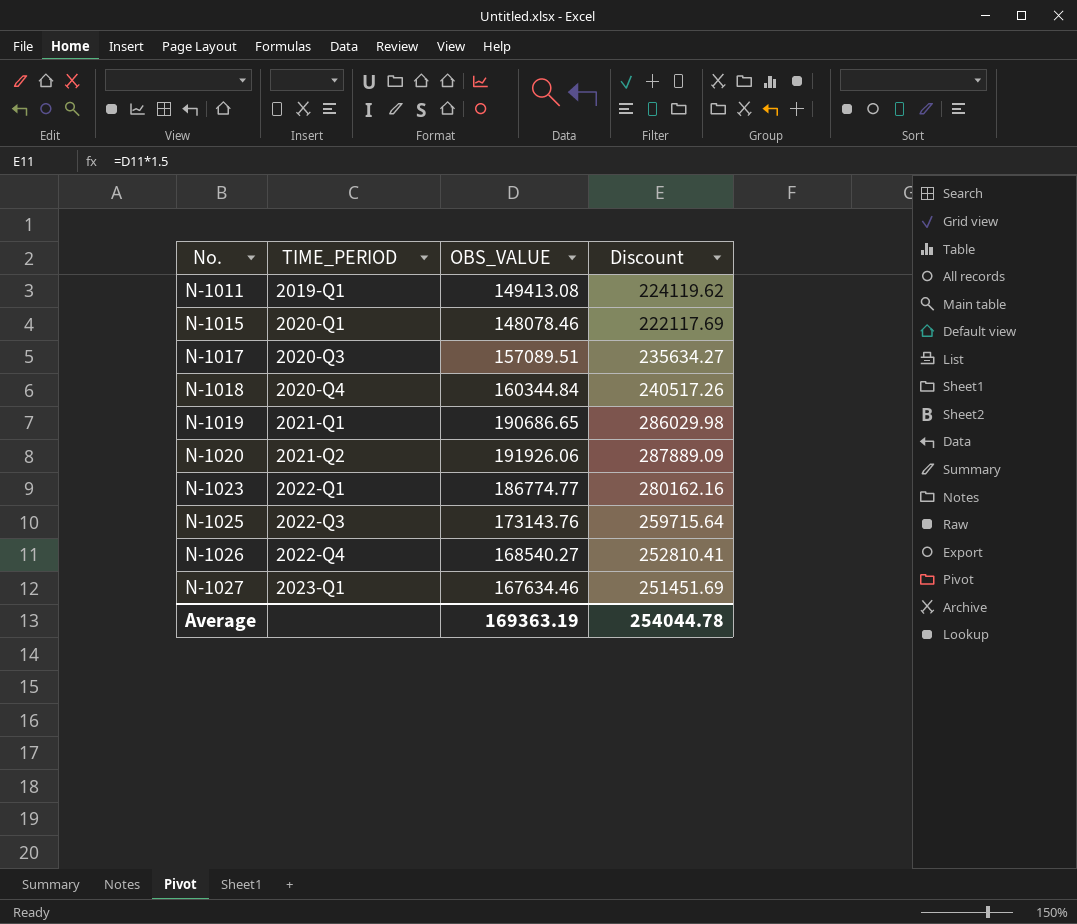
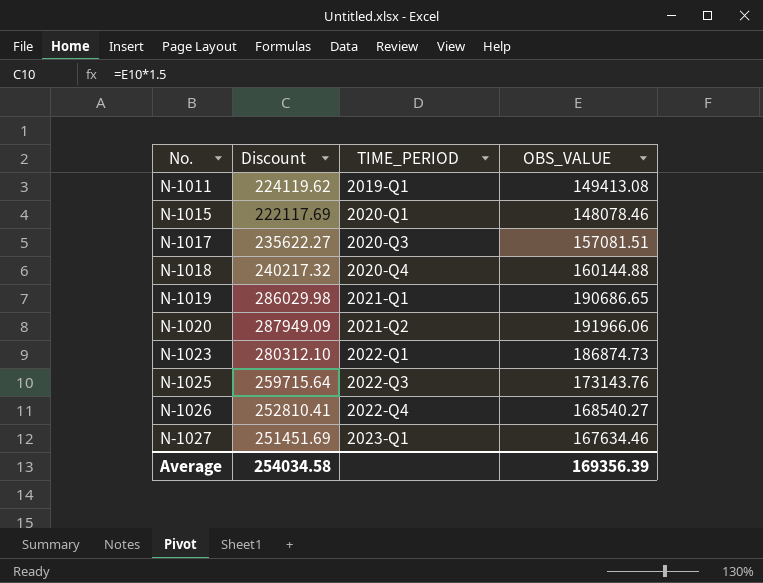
column Discount | position: 4 -> 2
N-1017 | Discount: 235634.27 -> 235622.27
N-1017 | OBS_VALUE: 157089.51 -> 157081.51
N-1018 | Discount: 240517.26 -> 240217.32
N-1018 | OBS_VALUE: 160344.84 -> 160144.88
N-1020 | Discount: 287889.09 -> 287949.09
N-1020 | OBS_VALUE: 191926.06 -> 191966.06
N-1023 | Discount: 280162.16 -> 280312.10
N-1023 | OBS_VALUE: 186774.77 -> 186874.73
Average | Discount: 254044.78 -> 254034.58
Average | OBS_VALUE: 169363.19 -> 169356.39

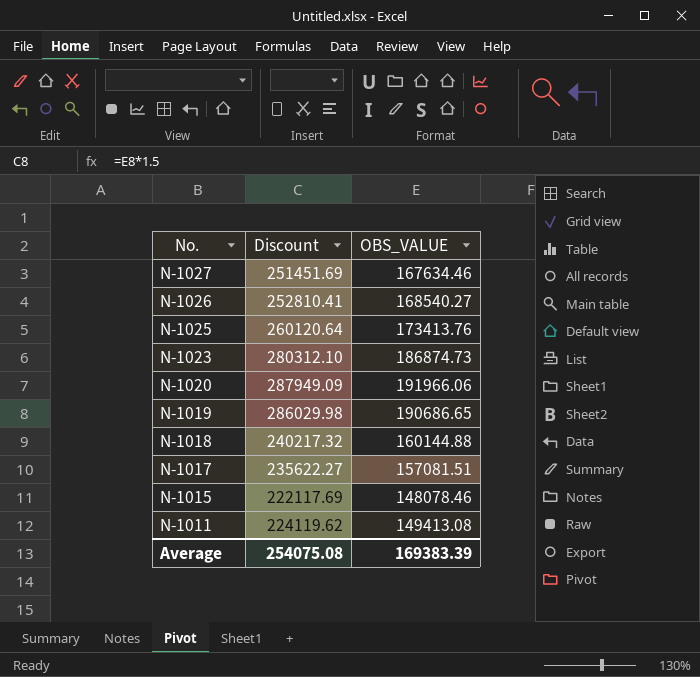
row order: No. ascending -> No. descending
column TIME_PERIOD | position: 3 -> none
N-1025 | Discount: 259715.64 -> 260120.64
N-1025 | OBS_VALUE: 173143.76 -> 173413.76
Average | Discount: 254034.58 -> 254075.08
Average | OBS_VALUE: 169356.39 -> 169383.39

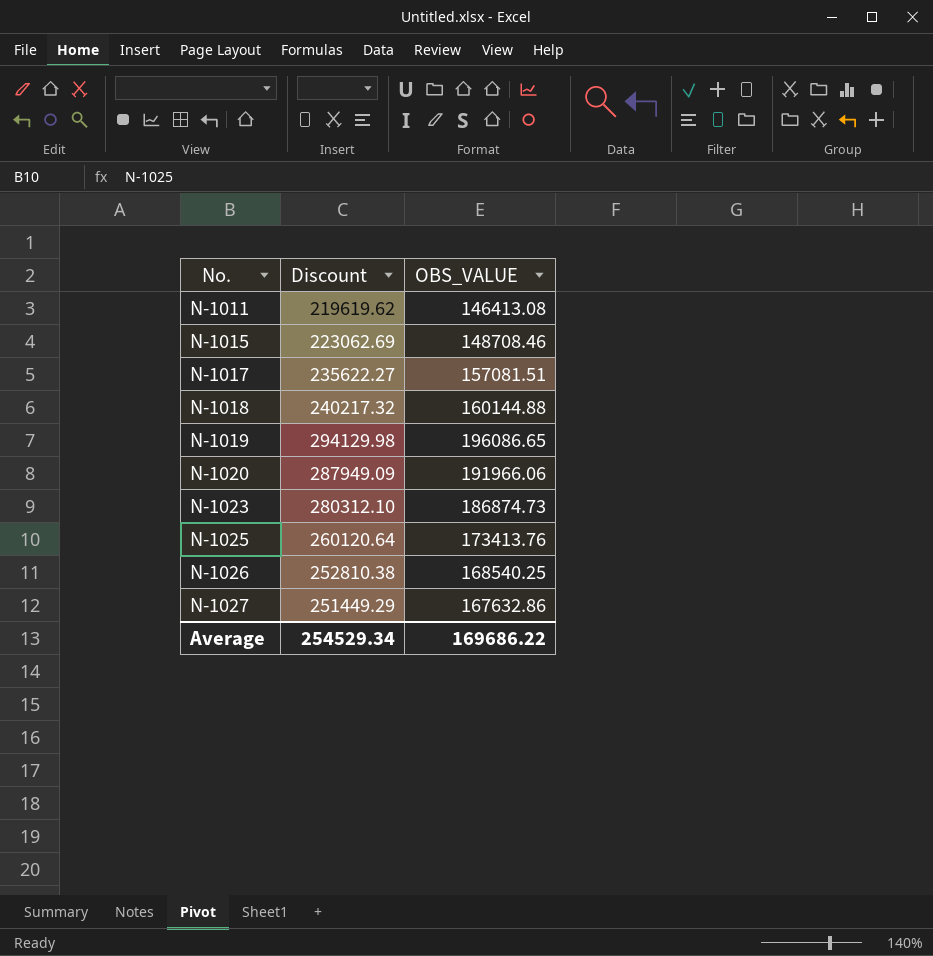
row order: No. descending -> No. ascending
N-1011 | Discount: 224119.62 -> 219619.62
N-1011 | OBS_VALUE: 149413.08 -> 146413.08
N-1015 | Discount: 222117.69 -> 223062.69
N-1015 | OBS_VALUE: 148078.46 -> 148708.46
N-1019 | Discount: 286029.98 -> 294129.98
N-1019 | OBS_VALUE: 190686.65 -> 196086.65
N-1026 | Discount: 252810.41 -> 252810.38
N-1026 | OBS_VALUE: 168540.27 -> 168540.25
N-1027 | Discount: 251451.69 -> 251449.29
N-1027 | OBS_VALUE: 167634.46 -> 167632.86
Average | Discount: 254075.08 -> 254529.34
Average | OBS_VALUE: 169383.39 -> 169686.22

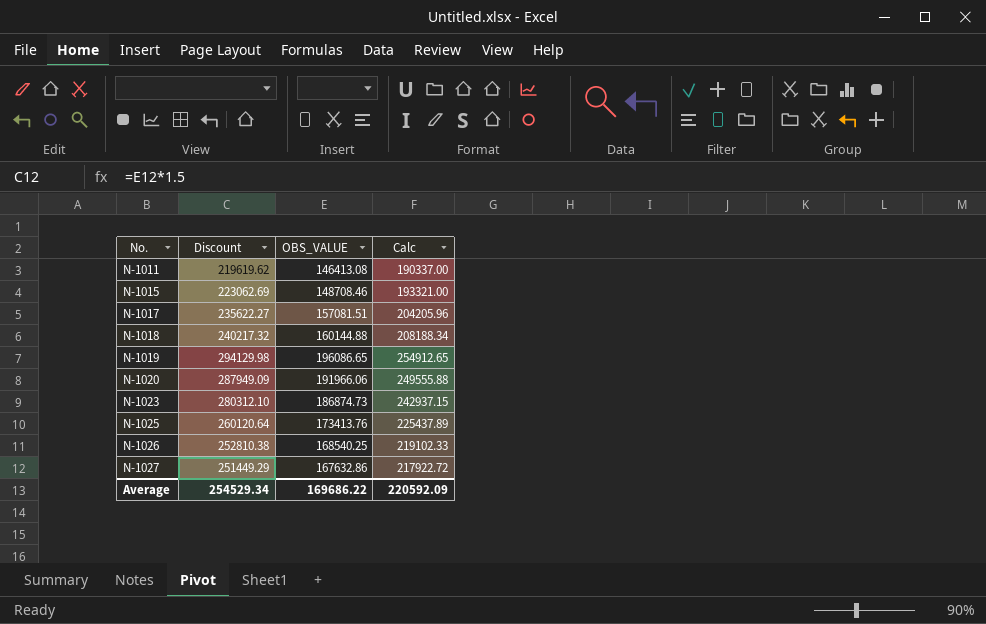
column Calc | formula: none -> [OBS_VALUE] * 1.3

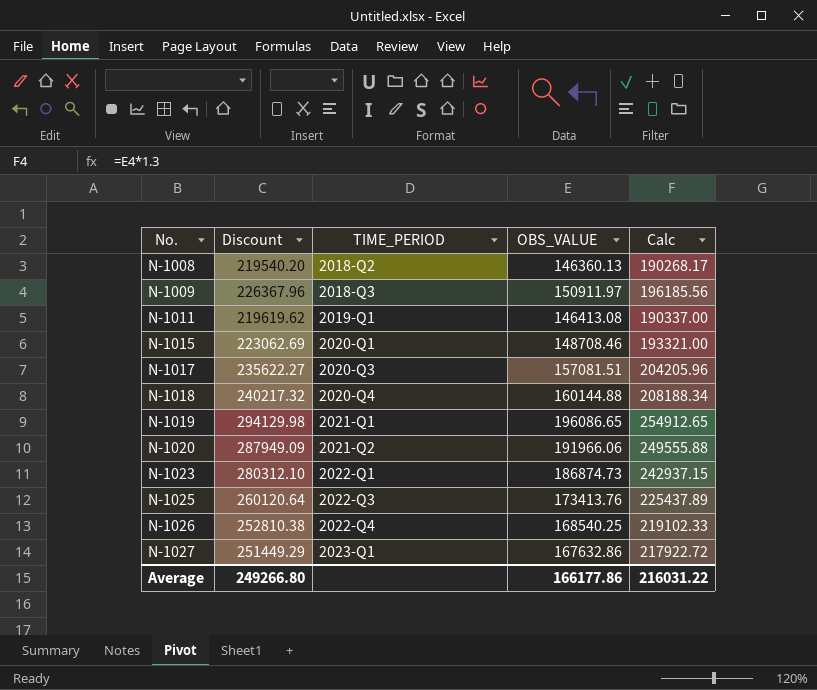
column TIME_PERIOD | position: none -> 3
row N-1008: none -> 219540.20 | 2018-Q2 | 146360.13 | 190268.17
row N-1009: none -> 226367.96 | 2018-Q3 | 150911.97 | 196185.56
Average | Discount: 254529.34 -> 249266.80
Average | OBS_VALUE: 169686.22 -> 166177.86
Average | Calc: 220592.09 -> 216031.22

